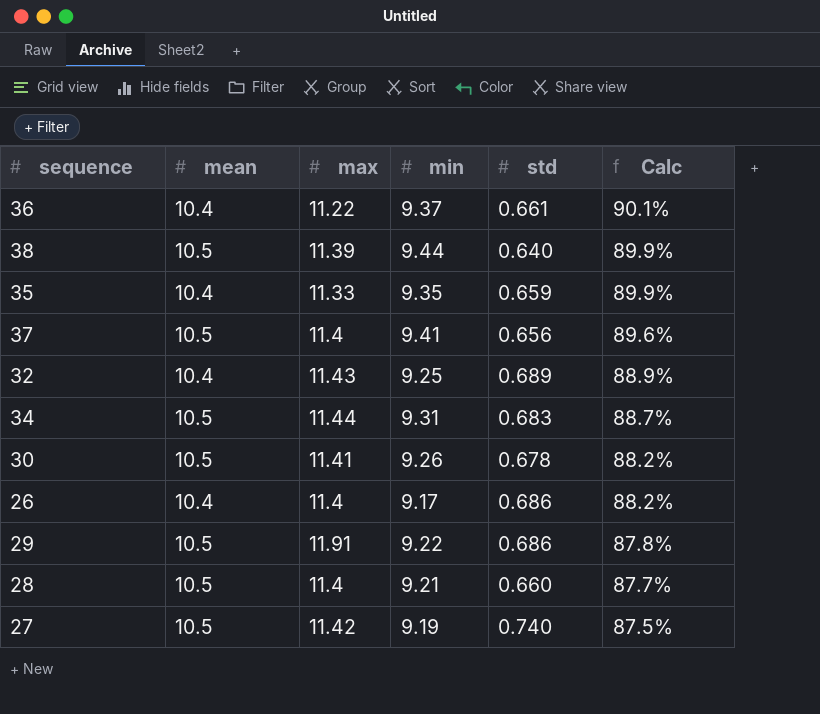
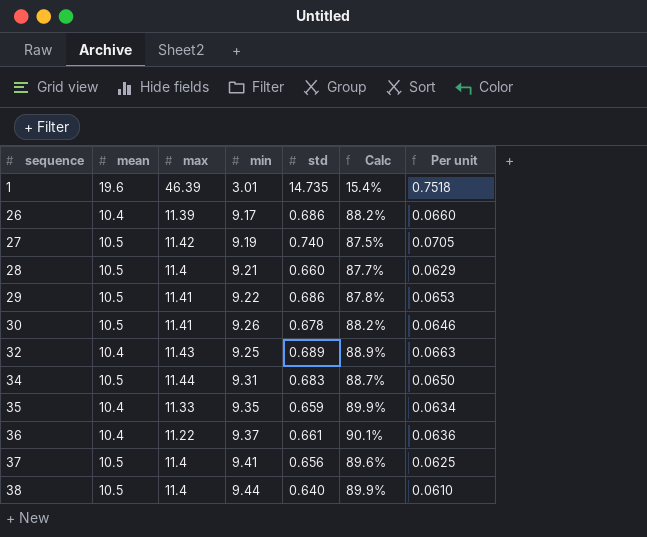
row order: Calc descending -> sequence ascending
column Per unit | formula: none -> [std] / [mean]
row 1: none -> 19.6 | 46.39 | 3.01 | 14.735 | 15.4% | 0.7518
26 | max: 11.4 -> 11.39
29 | max: 11.91 -> 11.41
38 | max: 11.39 -> 11.4

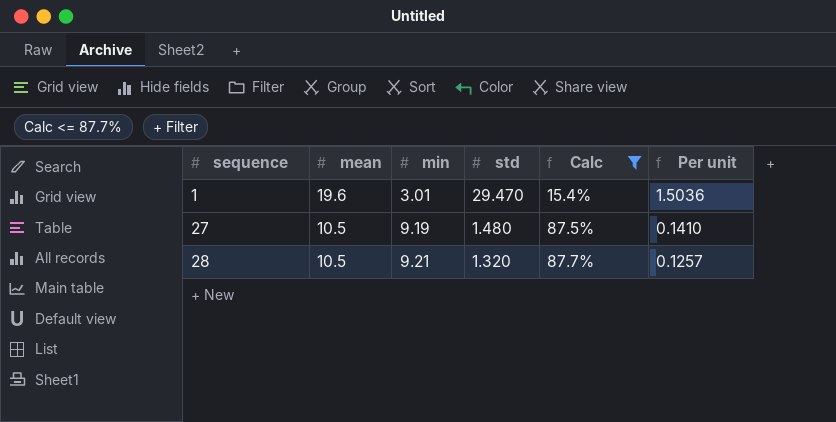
filter: none -> Calc <= 87.7%
column max | position: 3 -> none
1 | std: 14.735 -> 29.470
1 | Per unit: 0.7518 -> 1.5036
27 | std: 0.740 -> 1.480
27 | Per unit: 0.0705 -> 0.1410
28 | std: 0.660 -> 1.320
28 | Per unit: 0.0629 -> 0.1257

